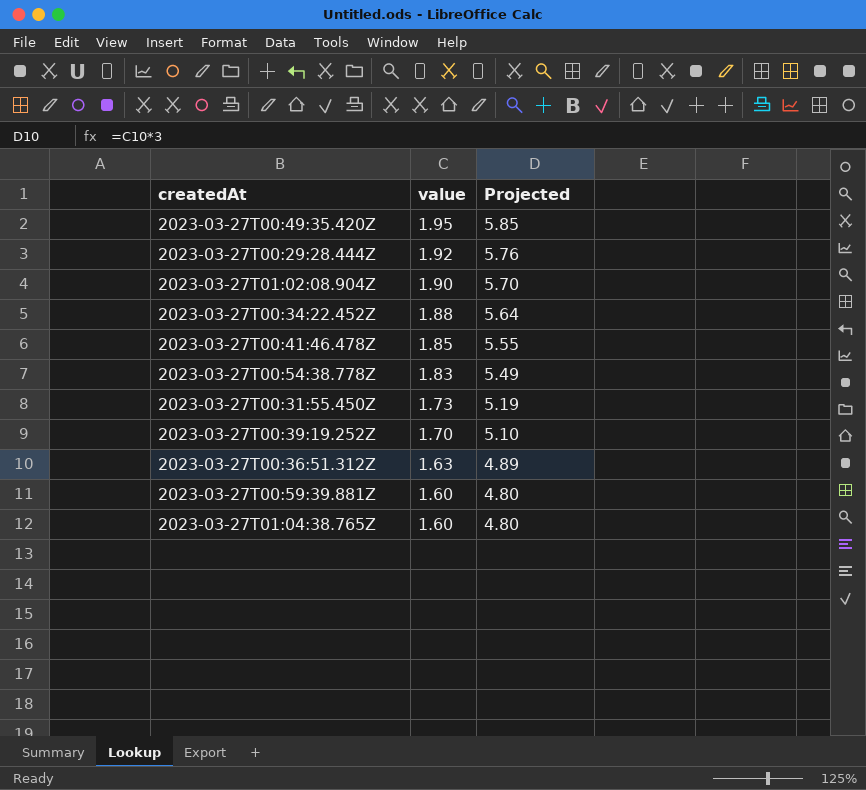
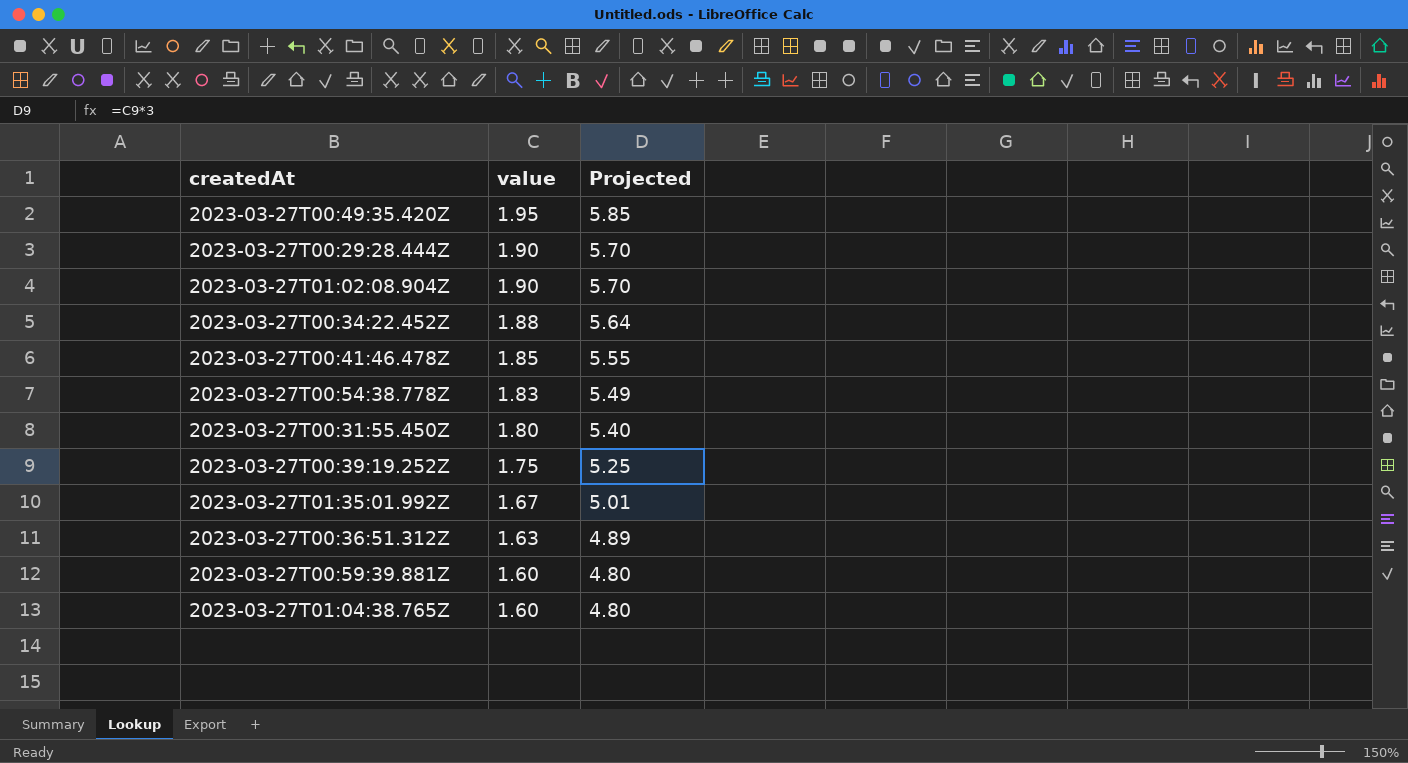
2023-03-27T00:29:28.444Z | value: 1.92 -> 1.90
2023-03-27T00:29:28.444Z | Projected: 5.76 -> 5.70
2023-03-27T00:31:55.450Z | value: 1.73 -> 1.80
2023-03-27T00:31:55.450Z | Projected: 5.19 -> 5.40
2023-03-27T00:39:19.252Z | value: 1.70 -> 1.75
2023-03-27T00:39:19.252Z | Projected: 5.10 -> 5.25
row 2023-03-27T01:35:01.992Z: none -> 1.67 | 5.01

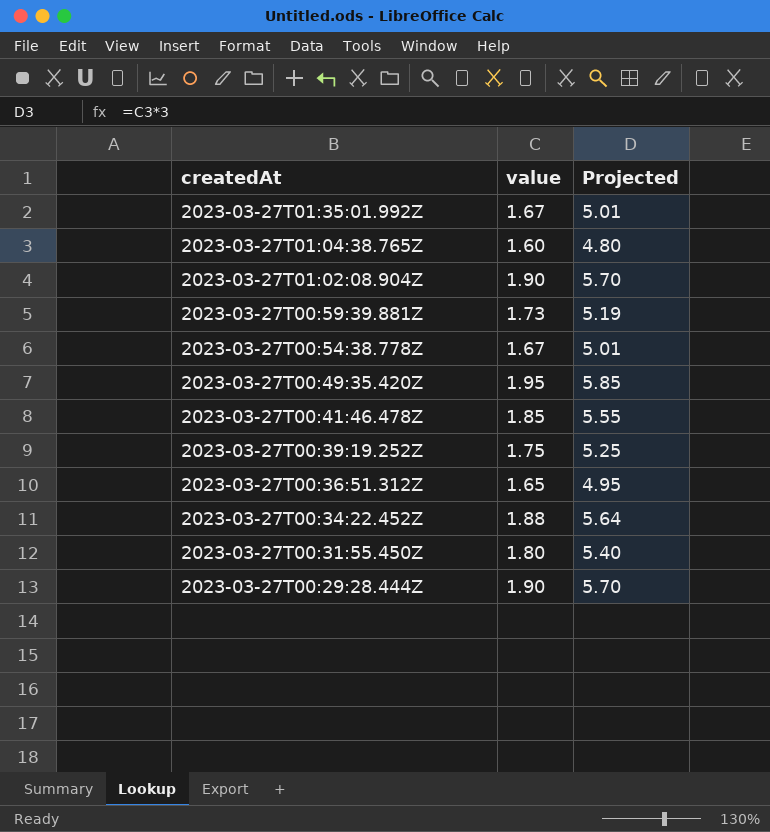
row order: value descending -> createdAt descending
2023-03-27T00:59:39.881Z | value: 1.60 -> 1.73
2023-03-27T00:59:39.881Z | Projected: 4.80 -> 5.19
2023-03-27T00:54:38.778Z | value: 1.83 -> 1.67
2023-03-27T00:54:38.778Z | Projected: 5.49 -> 5.01
2023-03-27T00:36:51.312Z | value: 1.63 -> 1.65
2023-03-27T00:36:51.312Z | Projected: 4.89 -> 4.95

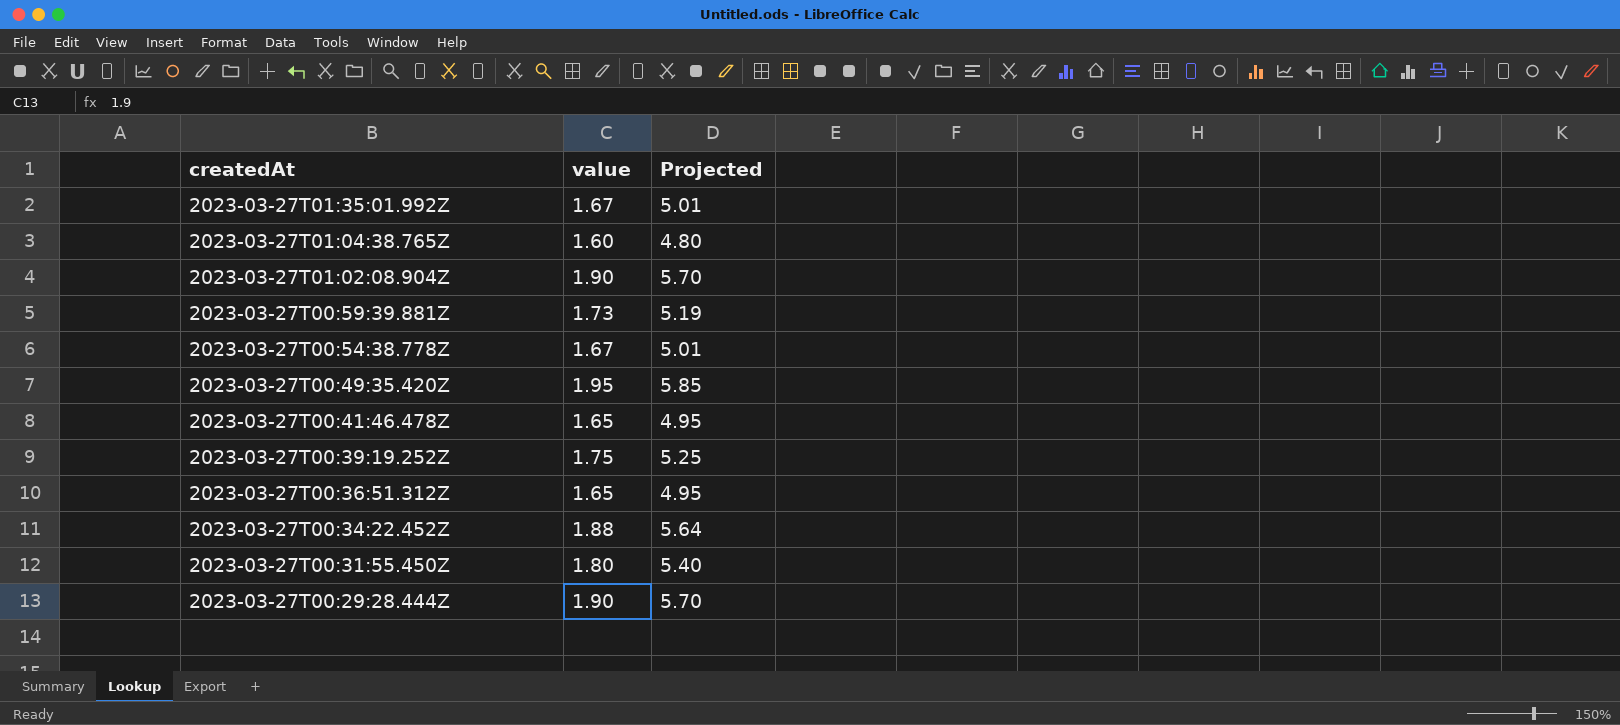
2023-03-27T00:41:46.478Z | value: 1.85 -> 1.65
2023-03-27T00:41:46.478Z | Projected: 5.55 -> 4.95

